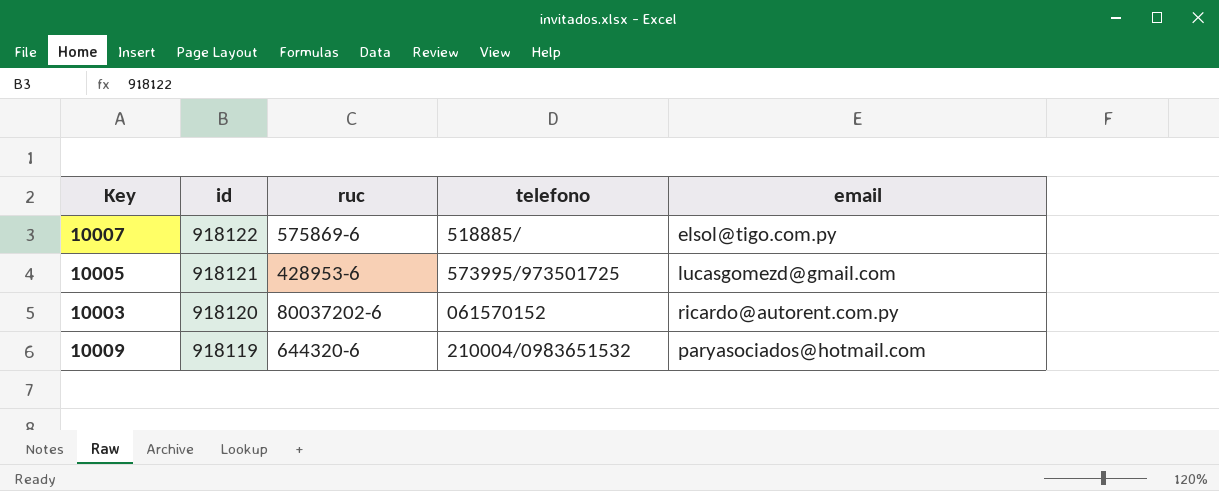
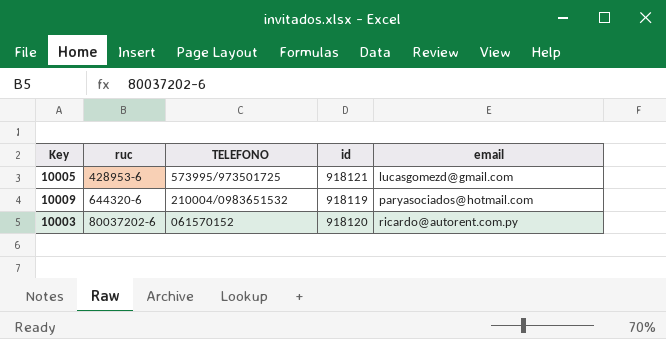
row order: id descending -> ruc ascending
column name: telefono -> TELEFONO
column id | position: 2 -> 4
row 10007: 918122 | 575869-6 | 518885/ | elsol@tigo.com.py -> none

